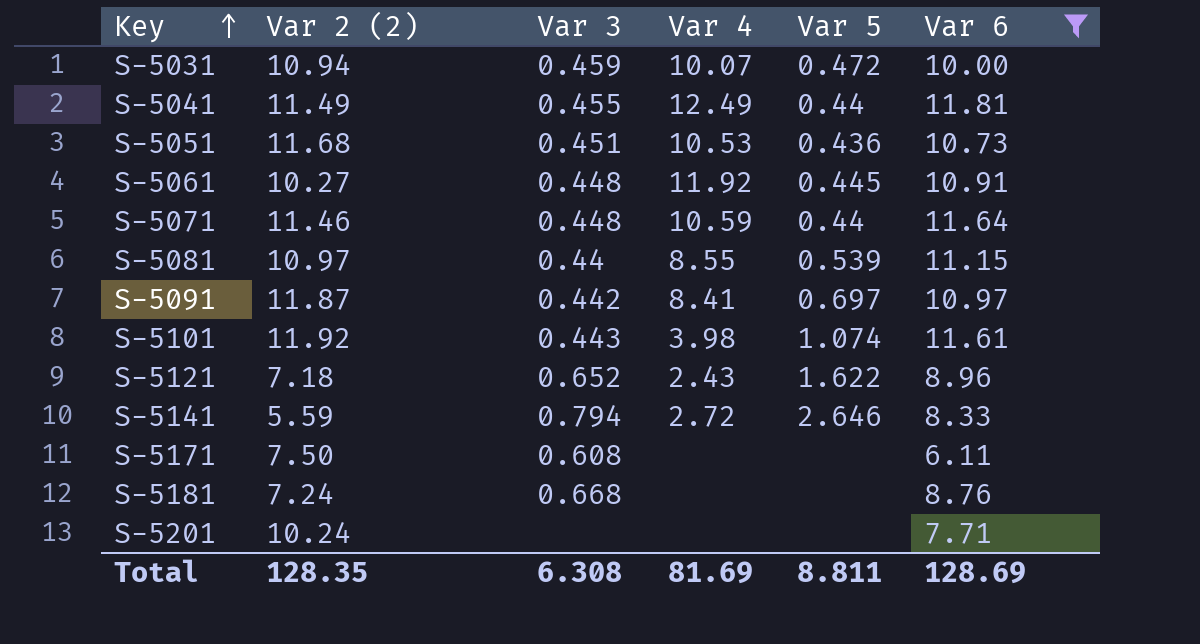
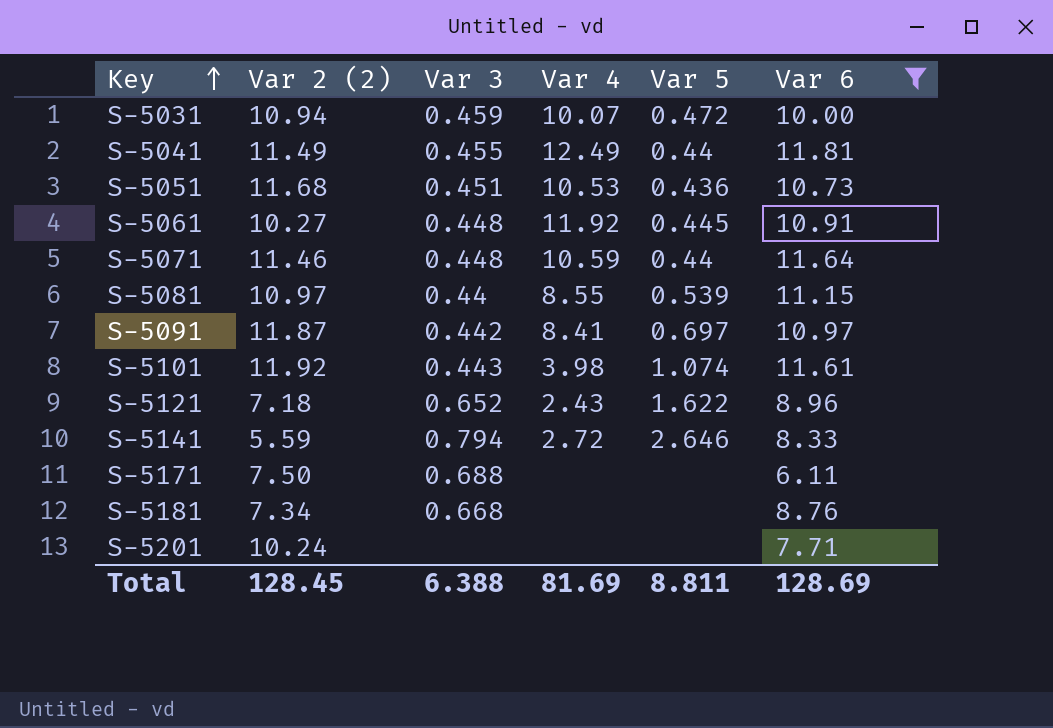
S-5171 | Var 3: 0.608 -> 0.688
S-5181 | Var 2 (2): 7.24 -> 7.34
Total | Var 2 (2): 128.35 -> 128.45
Total | Var 3: 6.308 -> 6.388

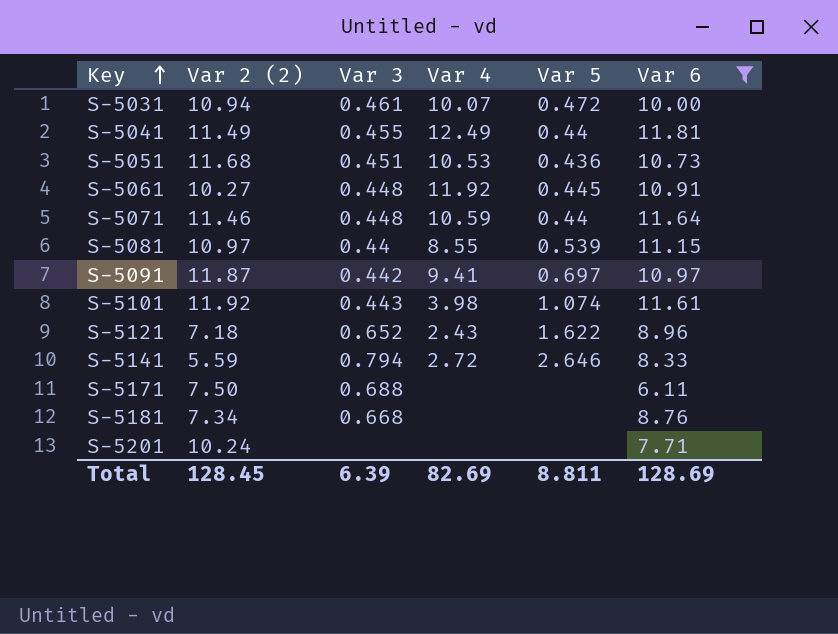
S-5031 | Var 3: 0.459 -> 0.461
S-5091 | Var 4: 8.41 -> 9.41
Total | Var 3: 6.388 -> 6.39
Total | Var 4: 81.69 -> 82.69

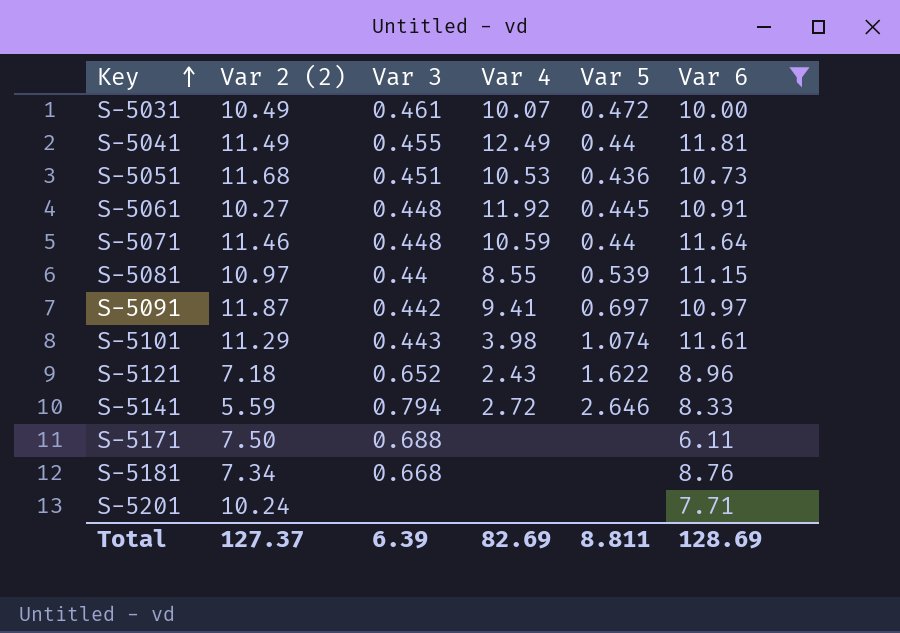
S-5031 | Var 2 (2): 10.94 -> 10.49
S-5101 | Var 2 (2): 11.92 -> 11.29
Total | Var 2 (2): 128.45 -> 127.37

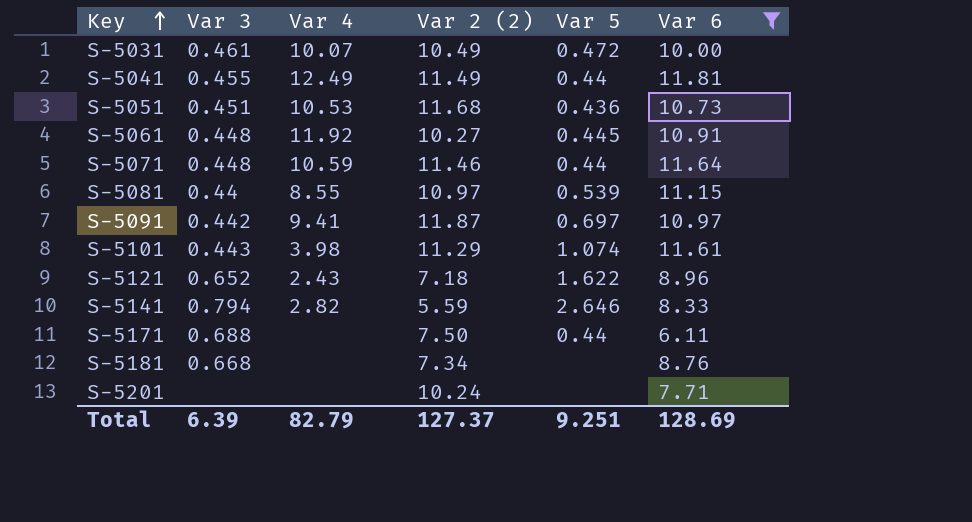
column Var 2 (2) | position: 2 -> 4
S-5141 | Var 4: 2.72 -> 2.82
S-5171 | Var 5: none -> 0.44
Total | Var 4: 82.69 -> 82.79
Total | Var 5: 8.811 -> 9.251

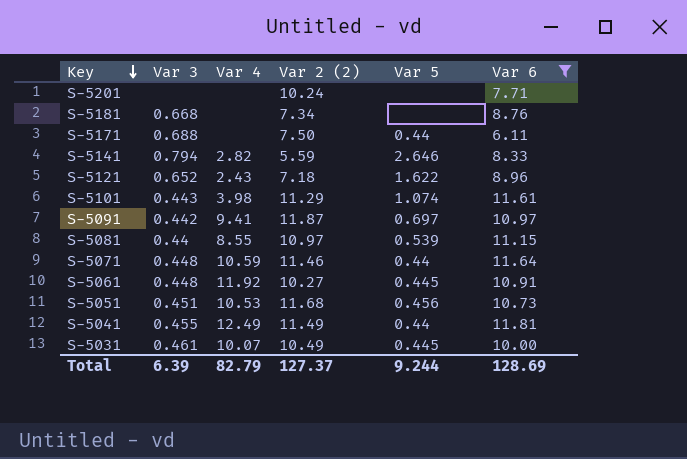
row order: Key ascending -> Key descending
S-5051 | Var 5: 0.436 -> 0.456
S-5031 | Var 5: 0.472 -> 0.445
Total | Var 5: 9.251 -> 9.244

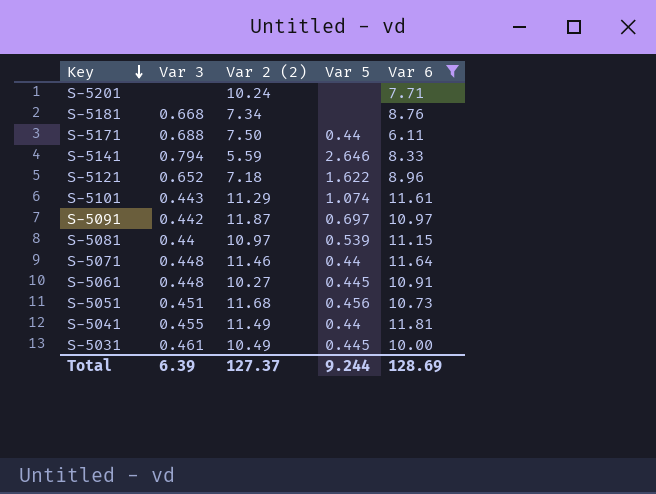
column Var 4 | position: 3 -> none

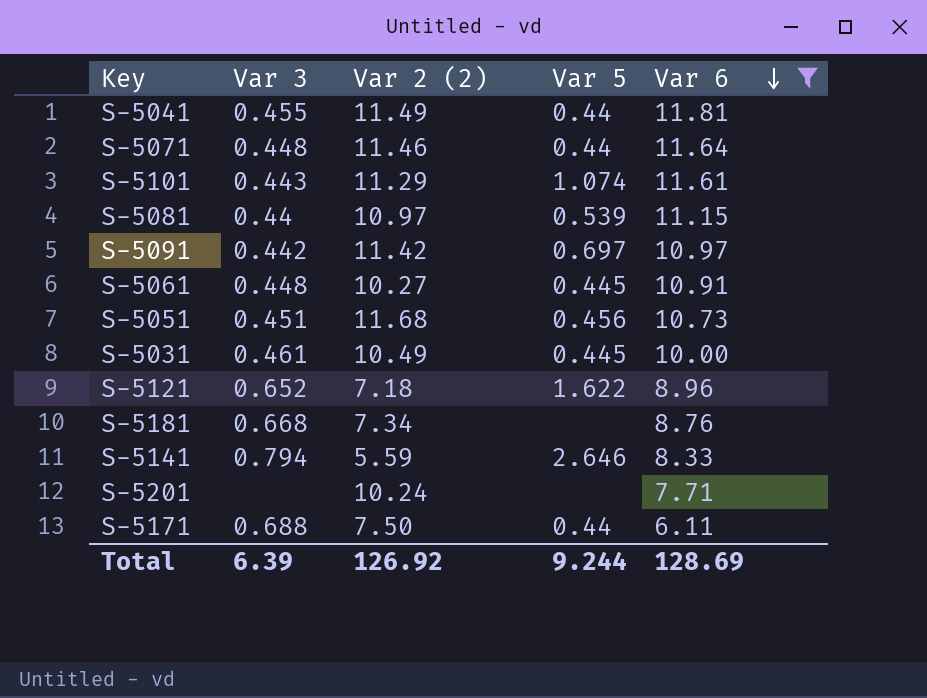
row order: Key descending -> Var 6 descending
S-5091 | Var 2 (2): 11.87 -> 11.42
Total | Var 2 (2): 127.37 -> 126.92

